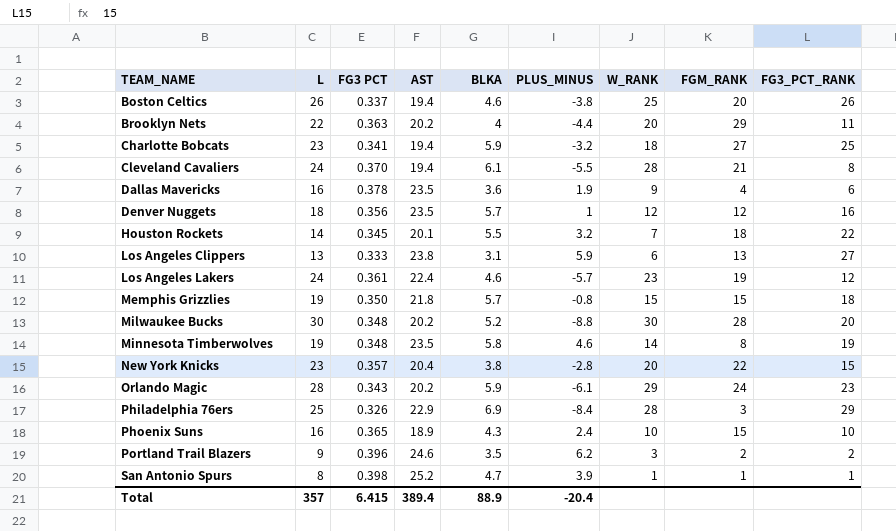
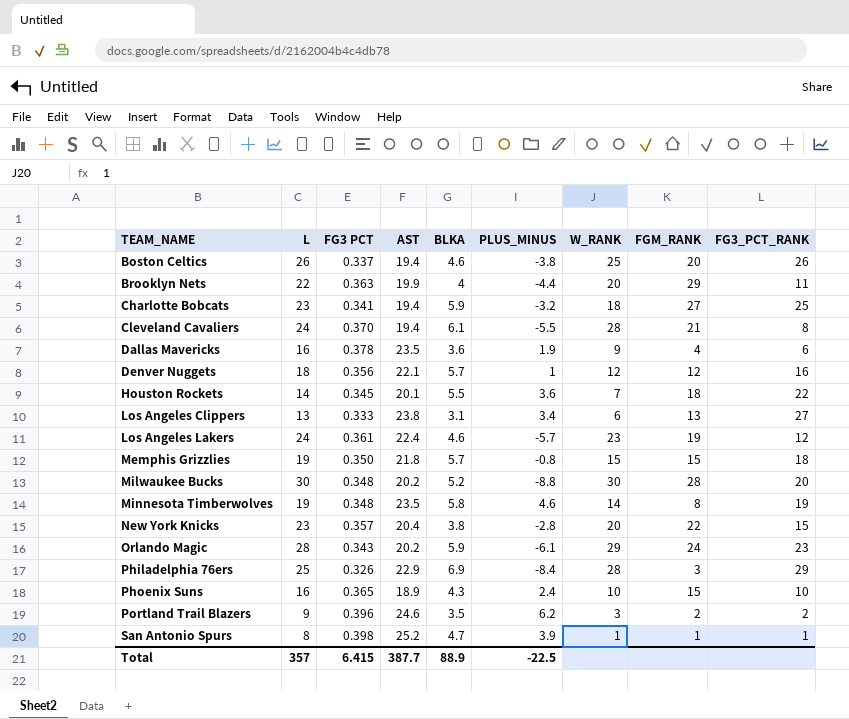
Brooklyn Nets | AST: 20.2 -> 19.9
Denver Nuggets | AST: 23.5 -> 22.1
Houston Rockets | PLUS_MINUS: 3.2 -> 3.6
Los Angeles Clippers | PLUS_MINUS: 5.9 -> 3.4
Total | AST: 389.4 -> 387.7
Total | PLUS_MINUS: -20.4 -> -22.5

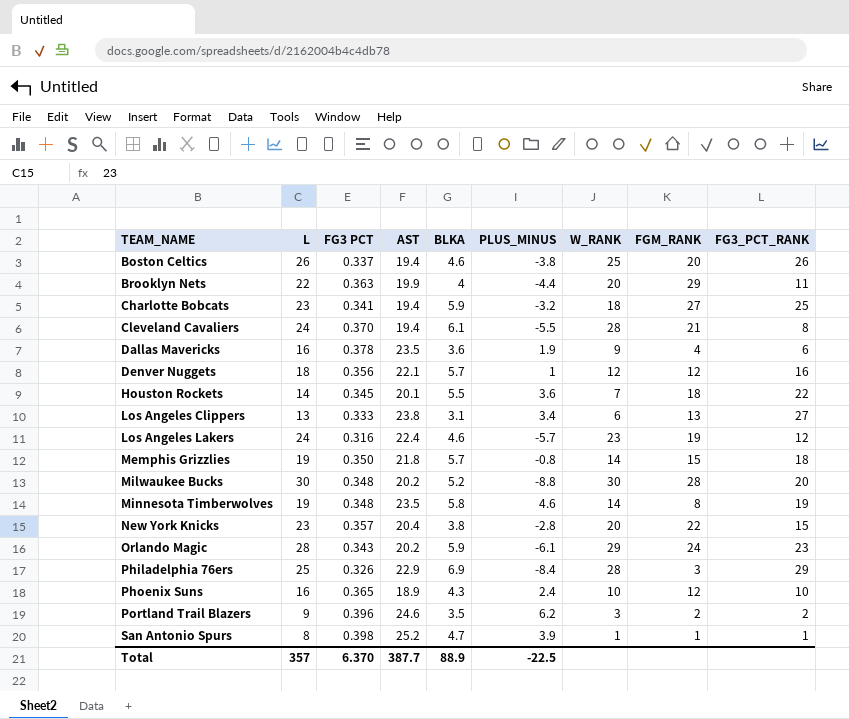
Los Angeles Lakers | FG3 PCT: 0.361 -> 0.316
Memphis Grizzlies | W_RANK: 15 -> 14
Phoenix Suns | FGM_RANK: 15 -> 12
Total | FG3 PCT: 6.415 -> 6.370

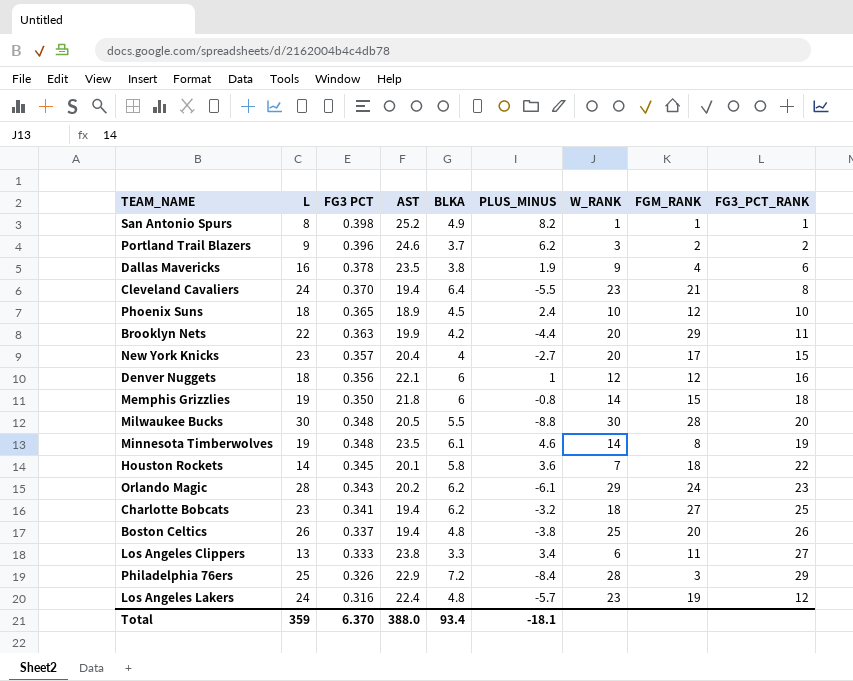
row order: TEAM_NAME ascending -> FG3 PCT descending
San Antonio Spurs | BLKA: 4.7 -> 4.9
San Antonio Spurs | PLUS_MINUS: 3.9 -> 8.2
Portland Trail Blazers | BLKA: 3.5 -> 3.7
Dallas Mavericks | BLKA: 3.6 -> 3.8
Cleveland Cavaliers | BLKA: 6.1 -> 6.4
Cleveland Cavaliers | W_RANK: 28 -> 23
Phoenix Suns | L: 16 -> 18
Phoenix Suns | BLKA: 4.3 -> 4.5
Brooklyn Nets | BLKA: 4 -> 4.2
New York Knicks | BLKA: 3.8 -> 4
New York Knicks | PLUS_MINUS: -2.8 -> -2.7
New York Knicks | FGM_RANK: 22 -> 17
Denver Nuggets | BLKA: 5.7 -> 6
Memphis Grizzlies | BLKA: 5.7 -> 6
Milwaukee Bucks | AST: 20.2 -> 20.5
Milwaukee Bucks | BLKA: 5.2 -> 5.5
Minnesota Timberwolves | BLKA: 5.8 -> 6.1
Houston Rockets | BLKA: 5.5 -> 5.8
Orlando Magic | BLKA: 5.9 -> 6.2
Charlotte Bobcats | BLKA: 5.9 -> 6.2
Boston Celtics | BLKA: 4.6 -> 4.8
Los Angeles Clippers | BLKA: 3.1 -> 3.3
Los Angeles Clippers | FGM_RANK: 13 -> 11
Philadelphia 76ers | BLKA: 6.9 -> 7.2
Los Angeles Lakers | BLKA: 4.6 -> 4.8
Total | L: 357 -> 359
Total | AST: 387.7 -> 388.0
Total | BLKA: 88.9 -> 93.4
Total | PLUS_MINUS: -22.5 -> -18.1

